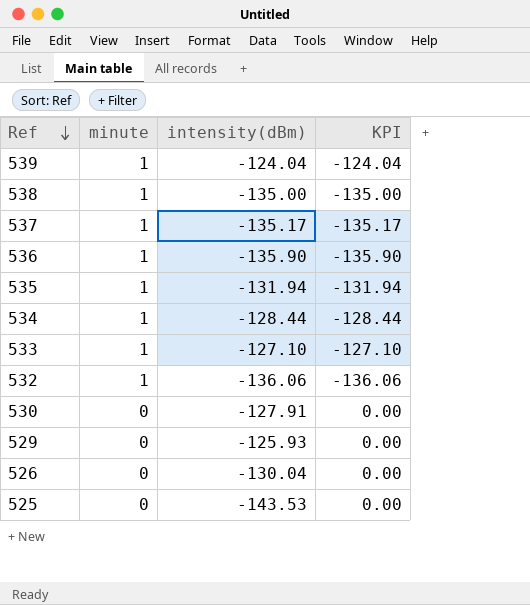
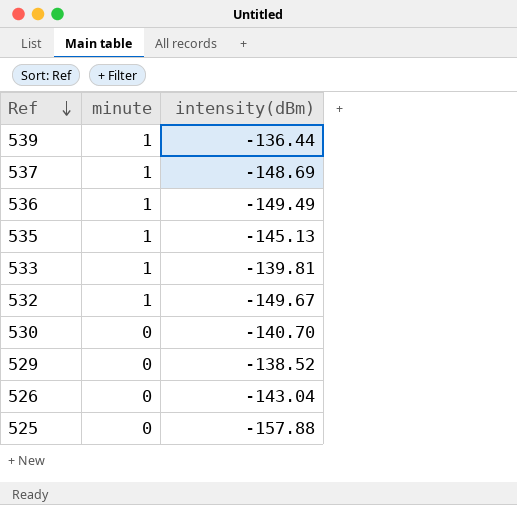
column KPI | formula: [minute] * [intensity(dBm)] -> none
row 538: 1 | -135.00 | -135.00 -> none
row 534: 1 | -128.44 | -128.44 -> none
539 | intensity(dBm): -124.04 -> -136.44
537 | intensity(dBm): -135.17 -> -148.69
536 | intensity(dBm): -135.90 -> -149.49
535 | intensity(dBm): -131.94 -> -145.13
533 | intensity(dBm): -127.10 -> -139.81
532 | intensity(dBm): -136.06 -> -149.67
530 | intensity(dBm): -127.91 -> -140.70
529 | intensity(dBm): -125.93 -> -138.52
526 | intensity(dBm): -130.04 -> -143.04
525 | intensity(dBm): -143.53 -> -157.88

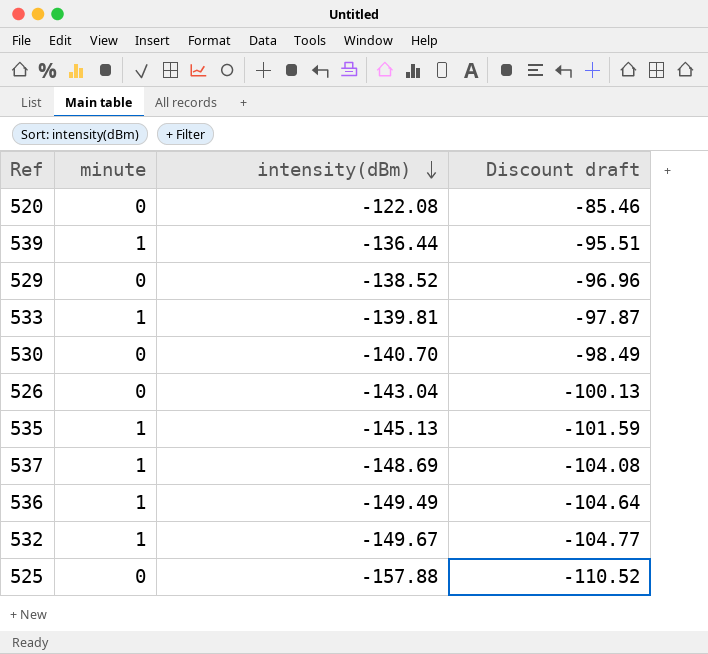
row order: Ref descending -> intensity(dBm) descending
column Discount draft | formula: none -> [intensity(dBm)] * 0.7
row 520: none -> 0 | -122.08 | -85.46

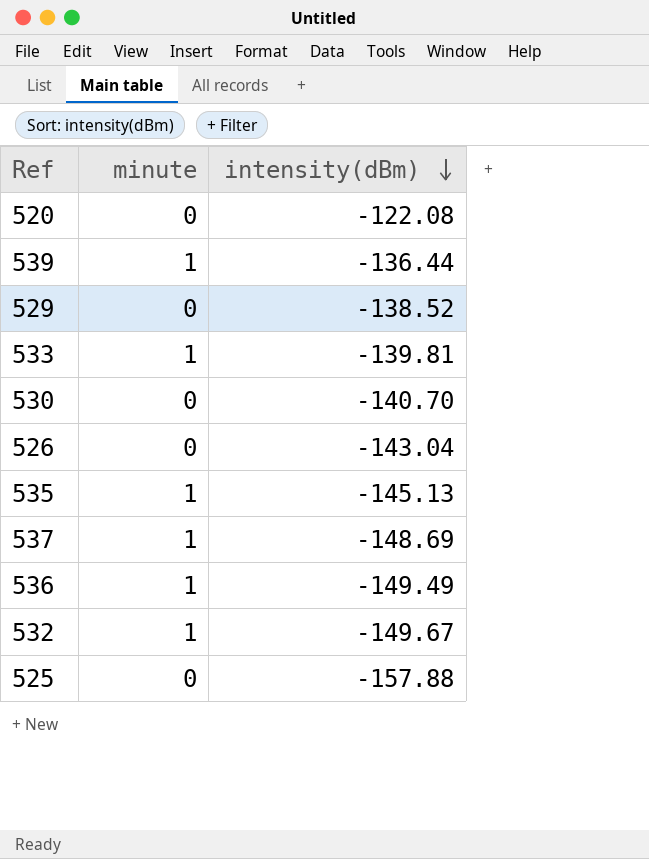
column Discount draft | formula: [intensity(dBm)] * 0.7 -> none

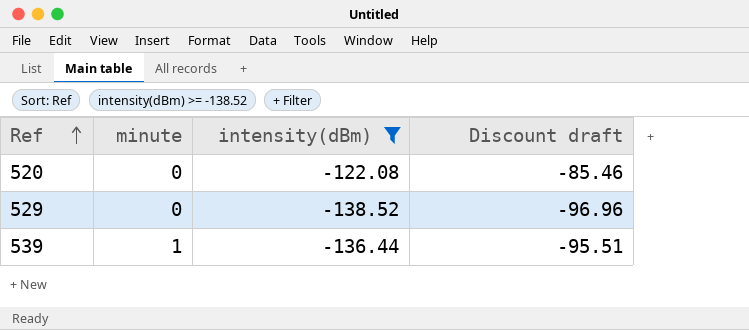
filter: none -> intensity(dBm) >= -138.52
row order: intensity(dBm) descending -> Ref ascending
column Discount draft | formula: none -> [intensity(dBm)] * 0.7

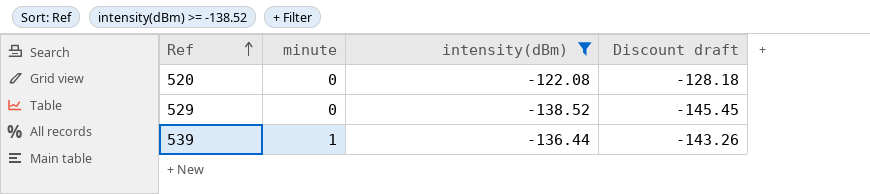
column Discount draft | formula: [intensity(dBm)] * 0.7 -> [intensity(dBm)] * 1.05

